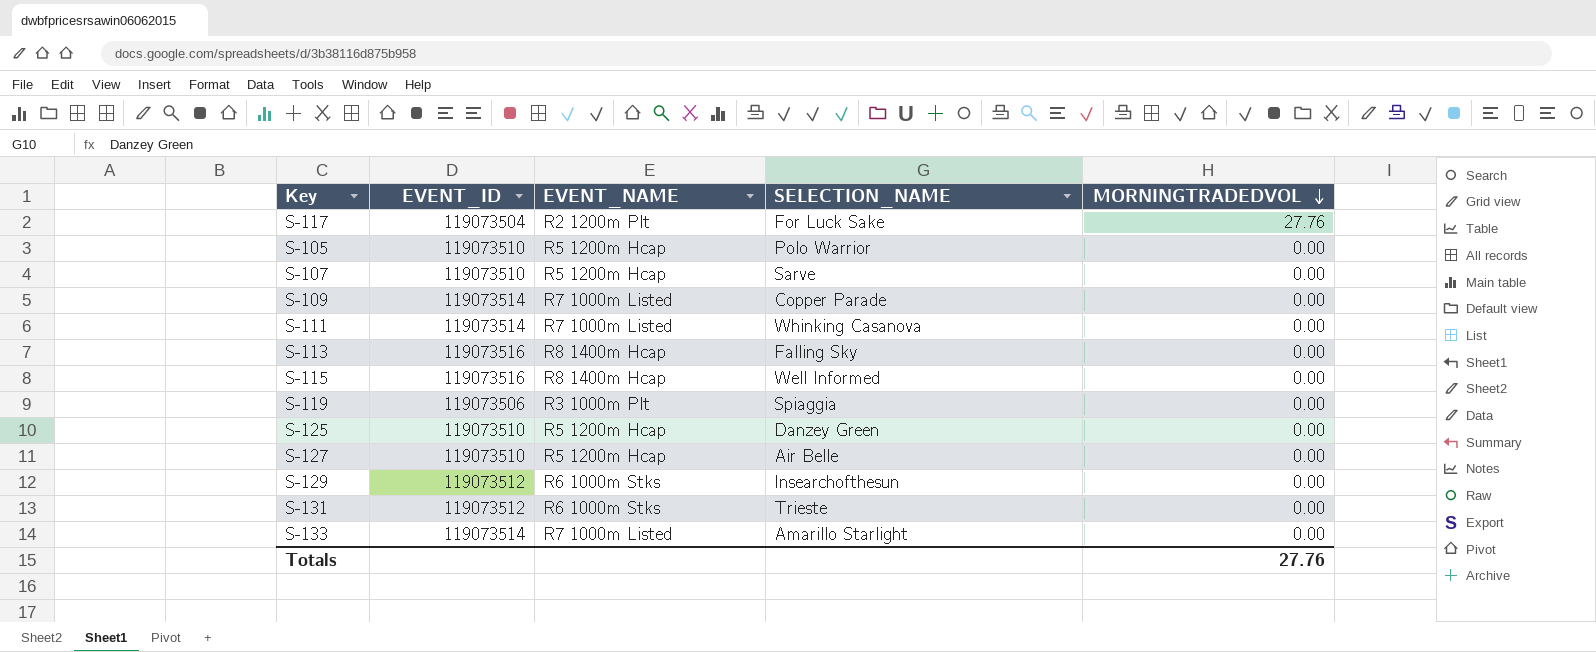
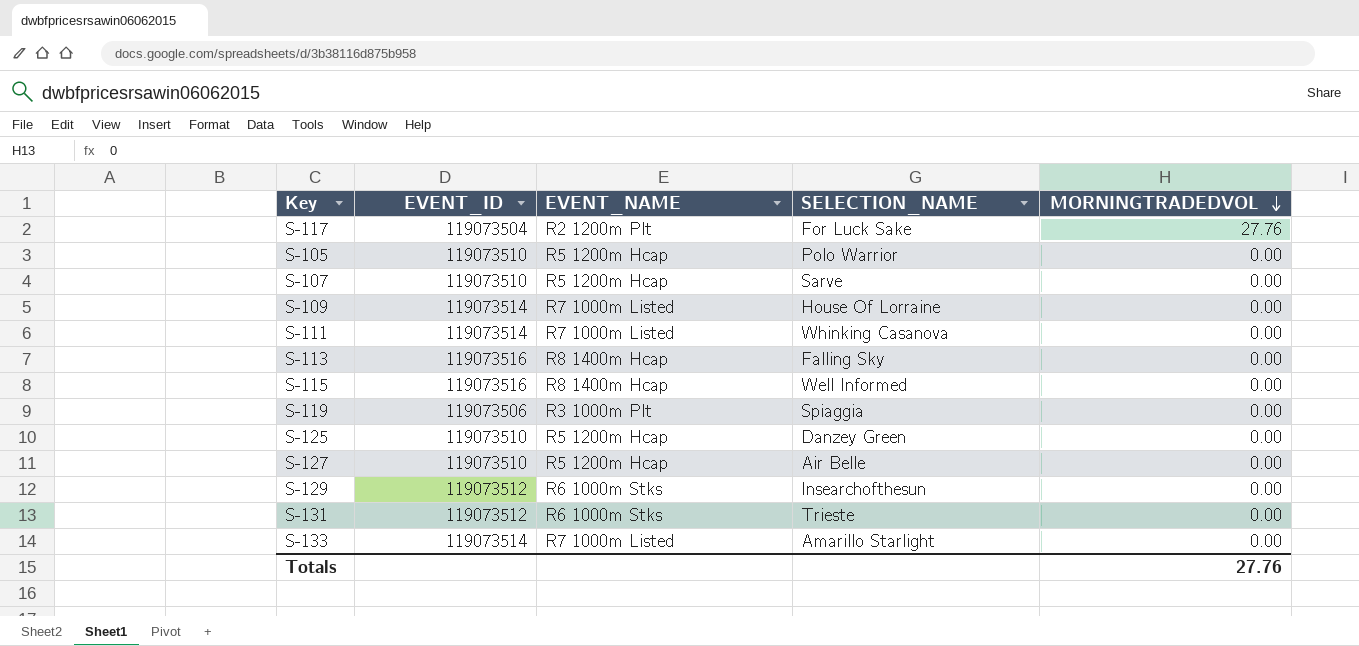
S-109 | SELECTION_NAME: Copper Parade -> House Of Lorraine

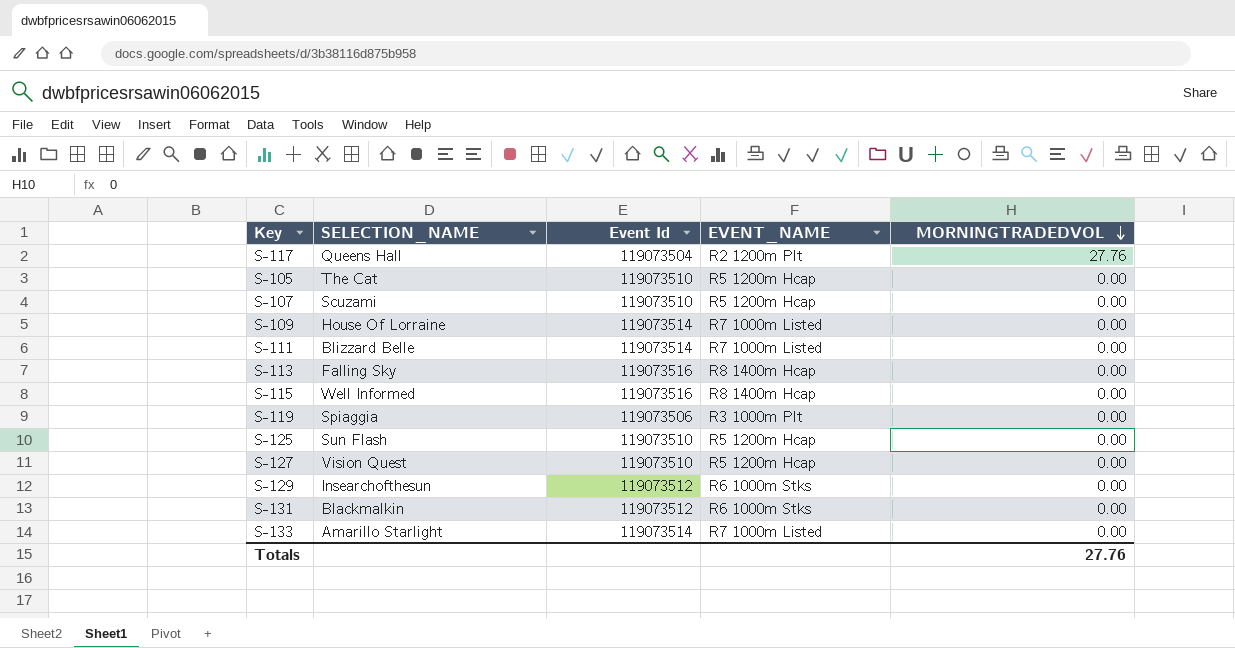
column SELECTION_NAME | position: 4 -> 2
column name: EVENT_ID -> Event Id
S-117 | SELECTION_NAME: For Luck Sake -> Queens Hall
S-105 | SELECTION_NAME: Polo Warrior -> The Cat
S-107 | SELECTION_NAME: Sarve -> Scuzami
S-111 | SELECTION_NAME: Whinking Casanova -> Blizzard Belle
S-125 | SELECTION_NAME: Danzey Green -> Sun Flash
S-127 | SELECTION_NAME: Air Belle -> Vision Quest
S-131 | SELECTION_NAME: Trieste -> Blackmalkin

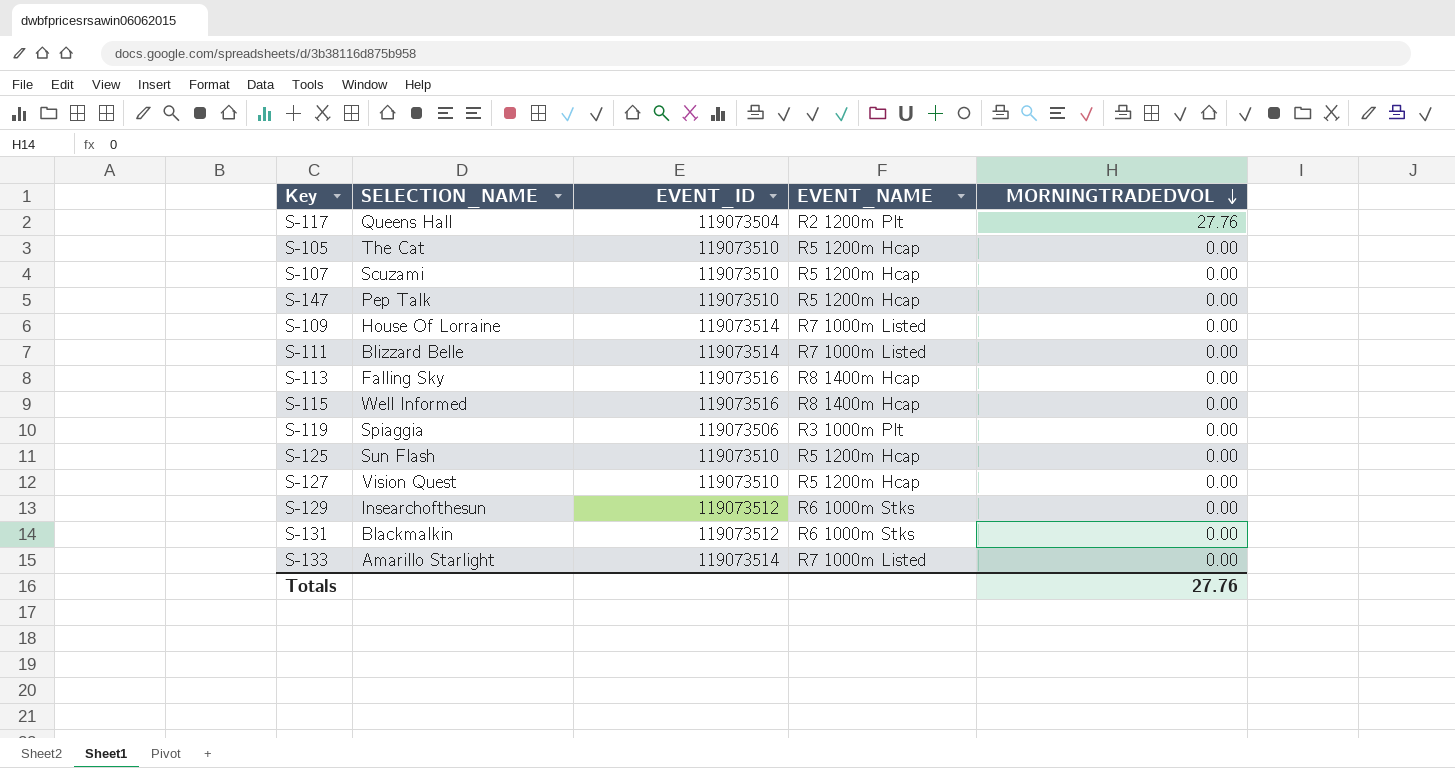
column name: Event Id -> EVENT_ID
row S-147: none -> Pep Talk | 119073510 | R5 1200m Hcap | 0.00

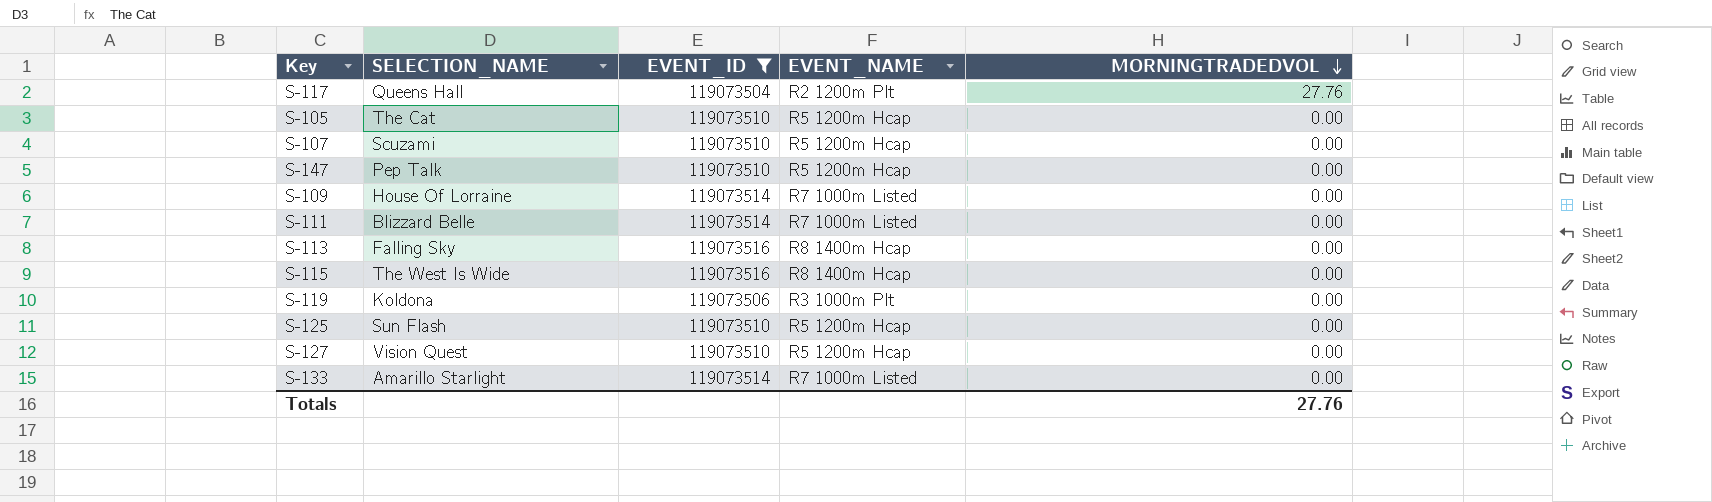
filter: none -> EVENT_ID != 119073512
S-115 | SELECTION_NAME: Well Informed -> The West Is Wide
S-119 | SELECTION_NAME: Spiaggia -> Koldona

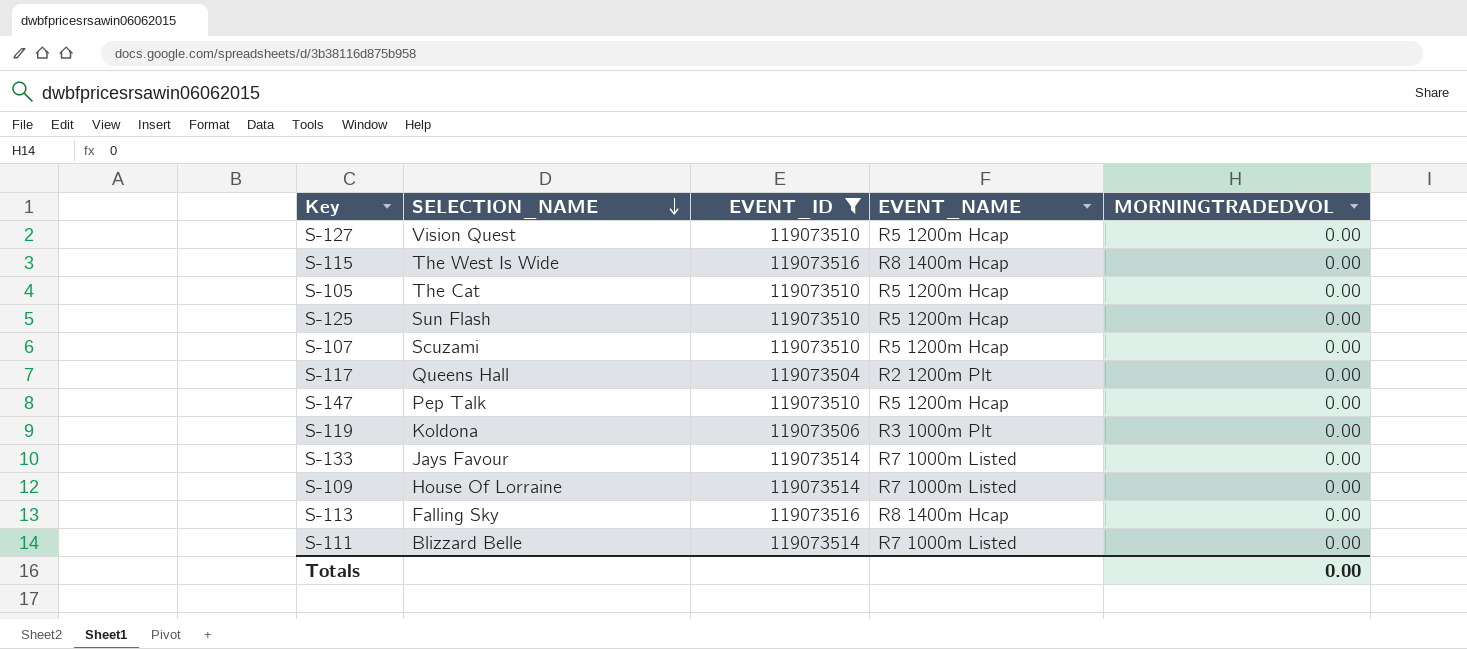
row order: MORNINGTRADEDVOL descending -> SELECTION_NAME descending
S-117 | MORNINGTRADEDVOL: 27.76 -> 0.00
S-133 | SELECTION_NAME: Amarillo Starlight -> Jays Favour
Totals | MORNINGTRADEDVOL: 27.76 -> 0.00

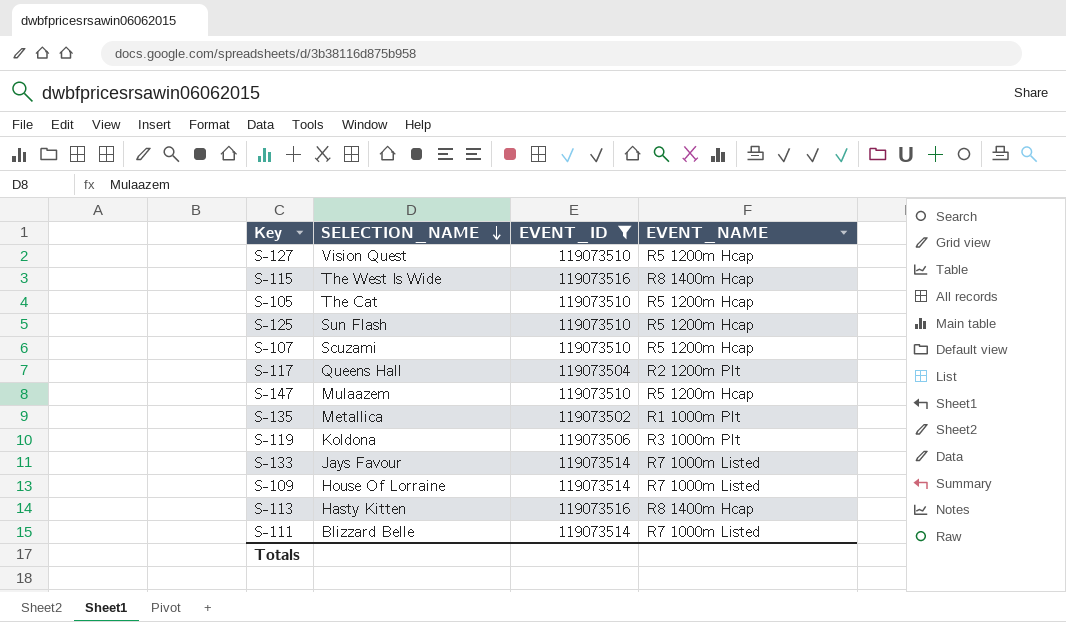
column MORNINGTRADEDVOL | position: 5 -> none
S-147 | SELECTION_NAME: Pep Talk -> Mulaazem
row S-135: none -> Metallica | 119073502 | R1 1000m Plt
S-113 | SELECTION_NAME: Falling Sky -> Hasty Kitten

